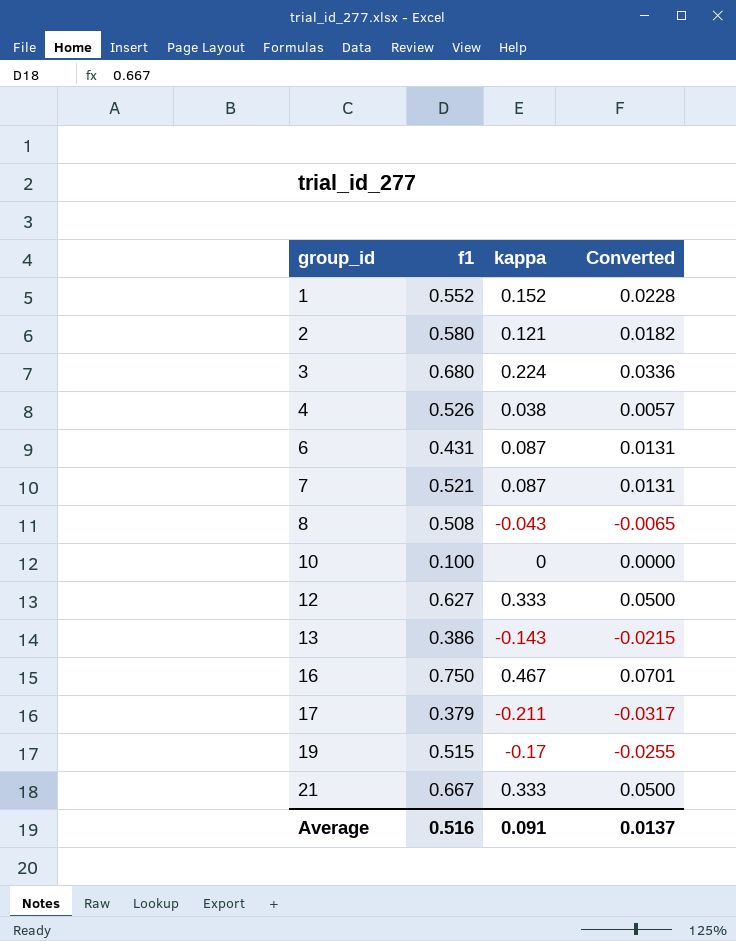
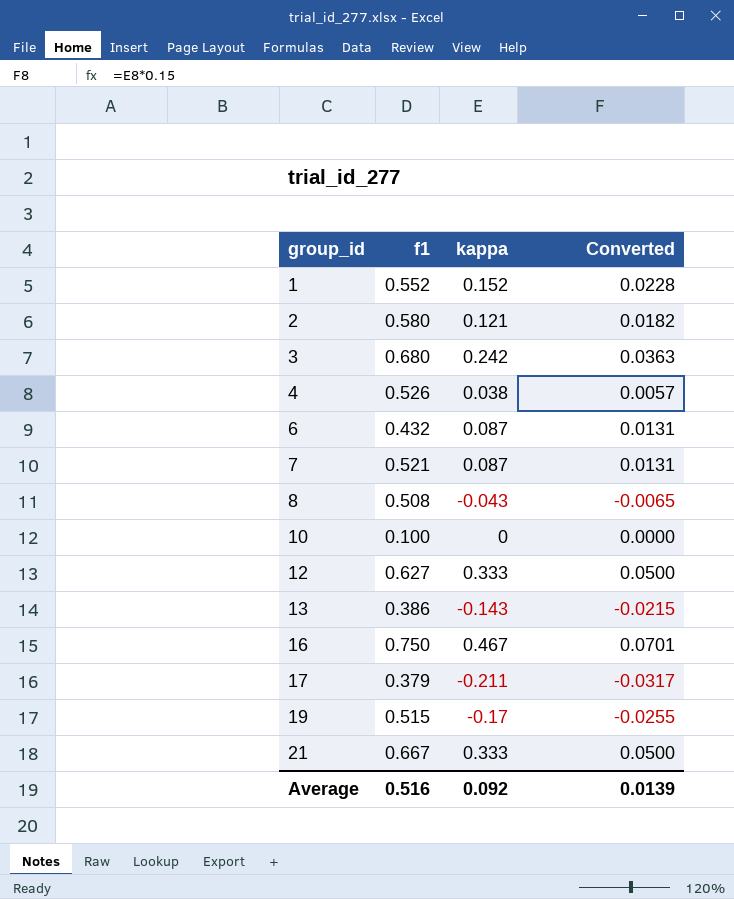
3 | kappa: 0.224 -> 0.242
3 | Converted: 0.0336 -> 0.0363
6 | f1: 0.431 -> 0.432
Average | kappa: 0.091 -> 0.092
Average | Converted: 0.0137 -> 0.0139

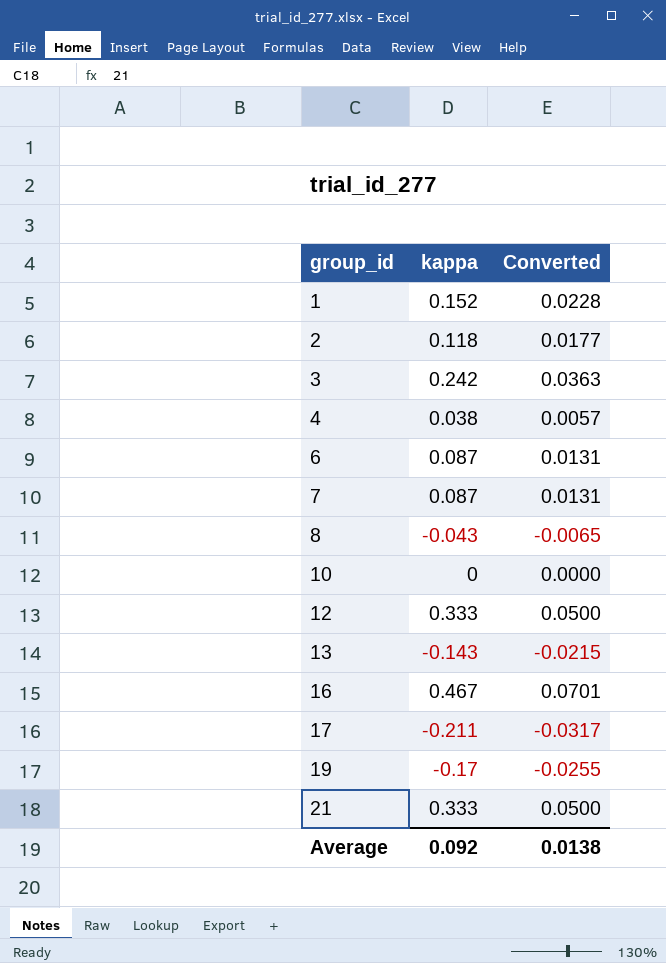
column f1 | position: 2 -> none
2 | kappa: 0.121 -> 0.118
2 | Converted: 0.0182 -> 0.0177
Average | Converted: 0.0139 -> 0.0138

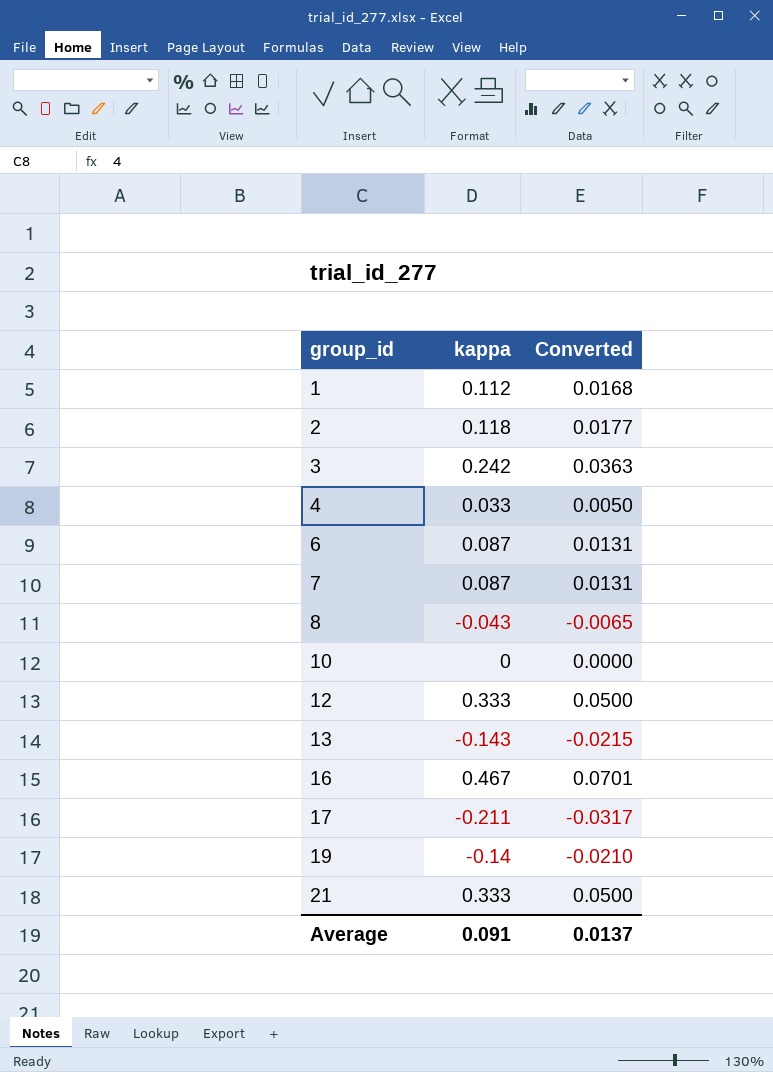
1 | kappa: 0.152 -> 0.112
1 | Converted: 0.0228 -> 0.0168
4 | kappa: 0.038 -> 0.033
4 | Converted: 0.0057 -> 0.0050
19 | kappa: -0.17 -> -0.14
19 | Converted: -0.0255 -> -0.0210
Average | kappa: 0.092 -> 0.091
Average | Converted: 0.0138 -> 0.0137

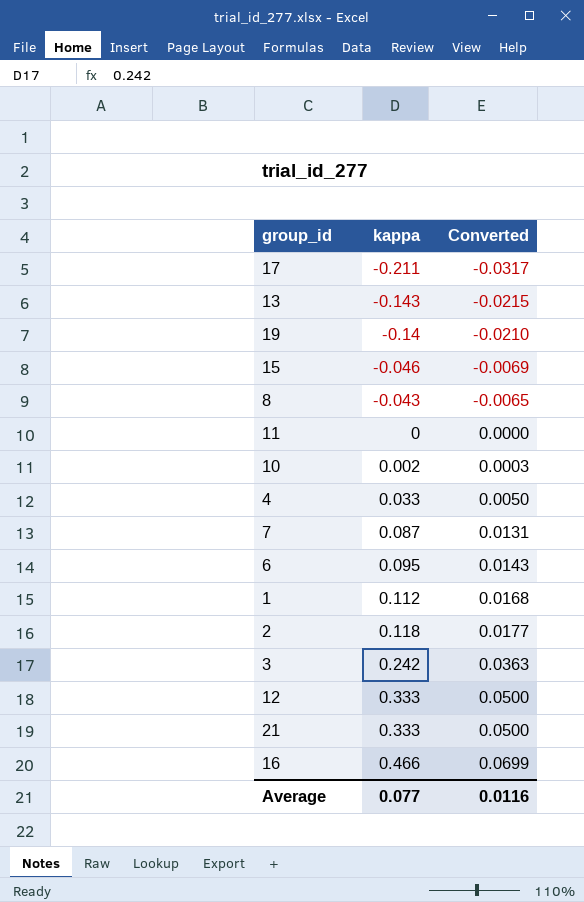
row order: group_id ascending -> kappa ascending
row 15: none -> -0.046 | -0.0069
row 11: none -> 0 | 0.0000
10 | kappa: 0 -> 0.002
10 | Converted: 0.0000 -> 0.0003
6 | kappa: 0.087 -> 0.095
6 | Converted: 0.0131 -> 0.0143
16 | kappa: 0.467 -> 0.466
16 | Converted: 0.0701 -> 0.0699
Average | kappa: 0.091 -> 0.077
Average | Converted: 0.0137 -> 0.0116

